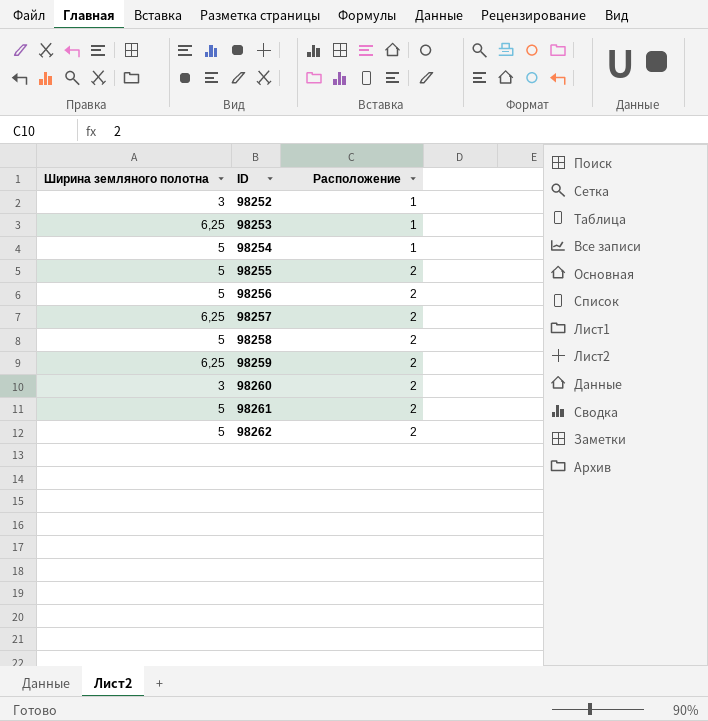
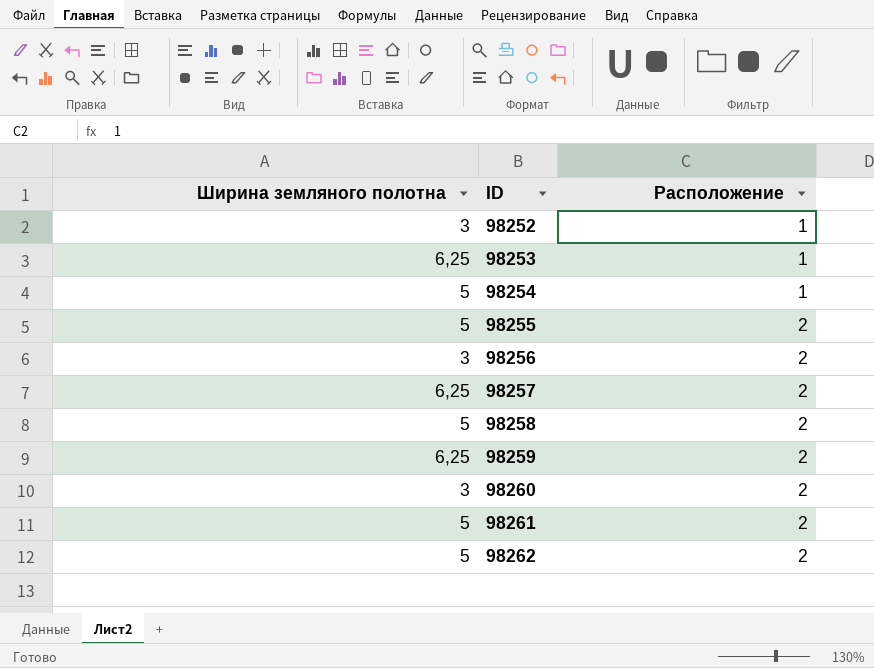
98256 | Ширина земляного полотна: 5 -> 3

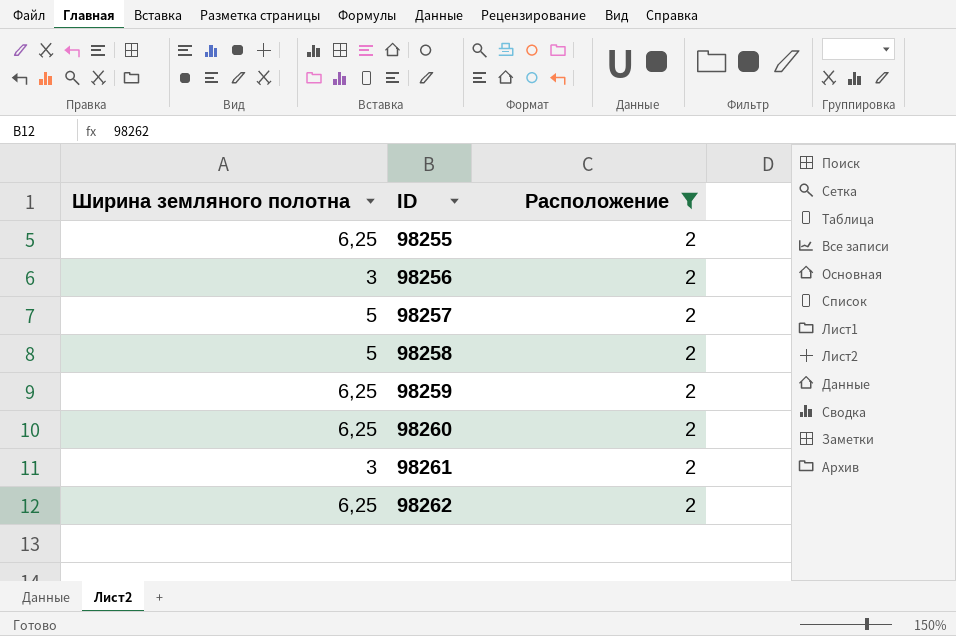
filter: none -> Расположение = 2
98255 | Ширина земляного полотна: 5 -> 6,25
98257 | Ширина земляного полотна: 6,25 -> 5
98260 | Ширина земляного полотна: 3 -> 6,25
98261 | Ширина земляного полотна: 5 -> 3
98262 | Ширина земляного полотна: 5 -> 6,25

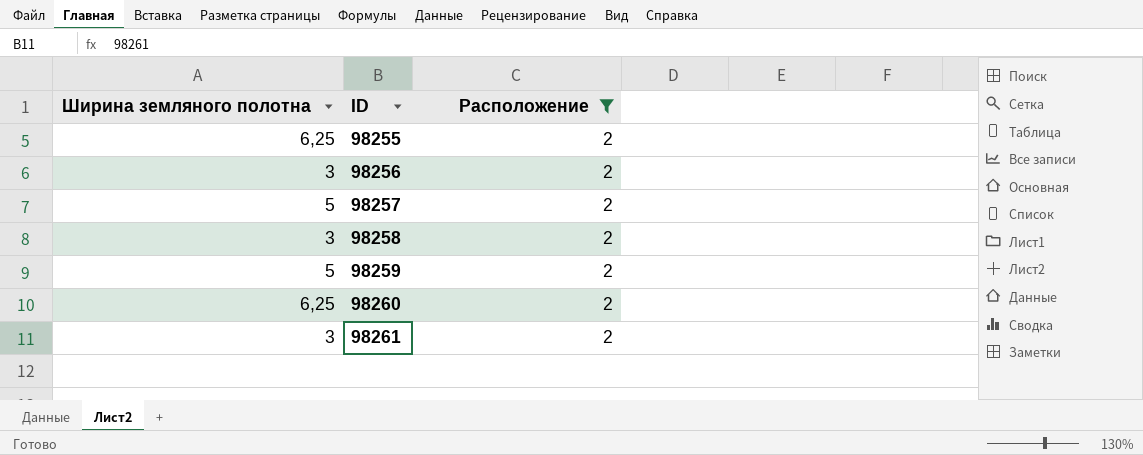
row 98262: 6,25 | 2 -> none
98258 | Ширина земляного полотна: 5 -> 3
98259 | Ширина земляного полотна: 6,25 -> 5

